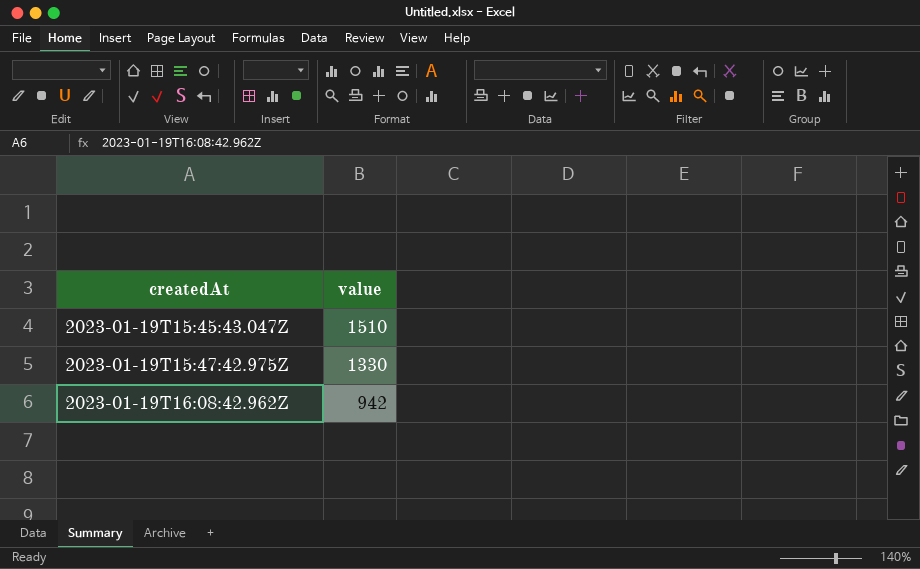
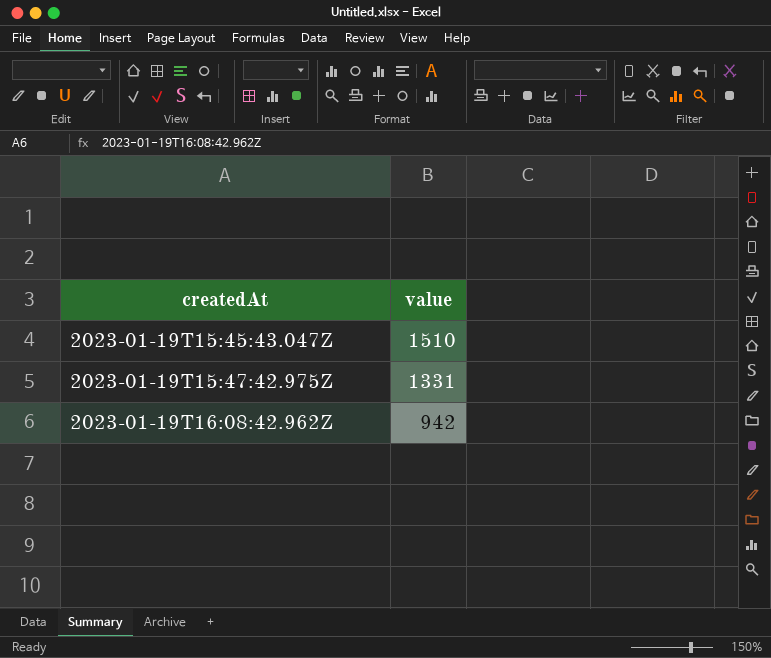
2023-01-19T15:47:42.975Z | value: 1330 -> 1331

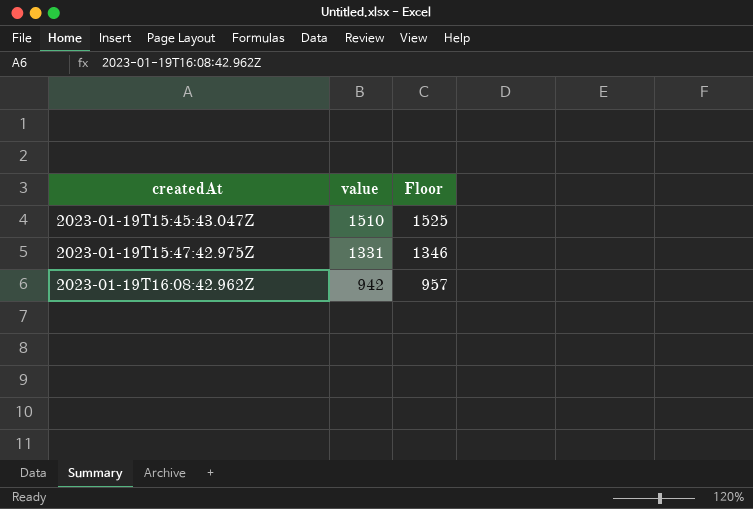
column Floor | formula: none -> [value] + 15

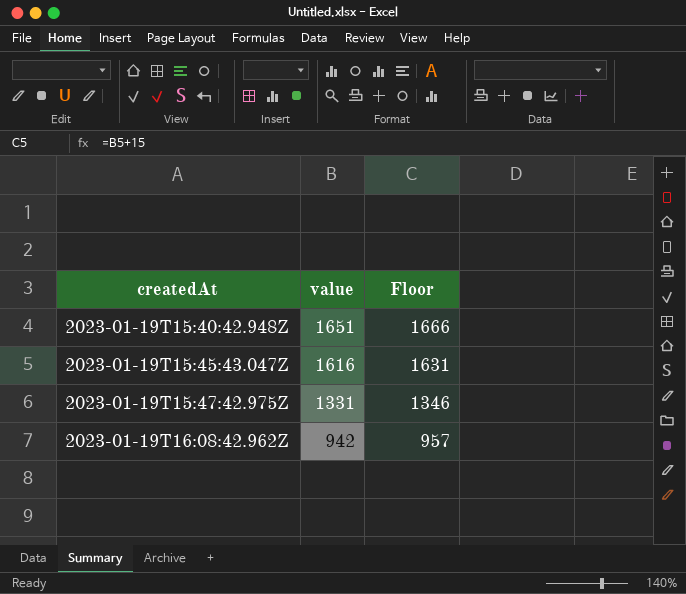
row 2023-01-19T15:40:42.948Z: none -> 1651 | 1666
2023-01-19T15:45:43.047Z | value: 1510 -> 1616
2023-01-19T15:45:43.047Z | Floor: 1525 -> 1631

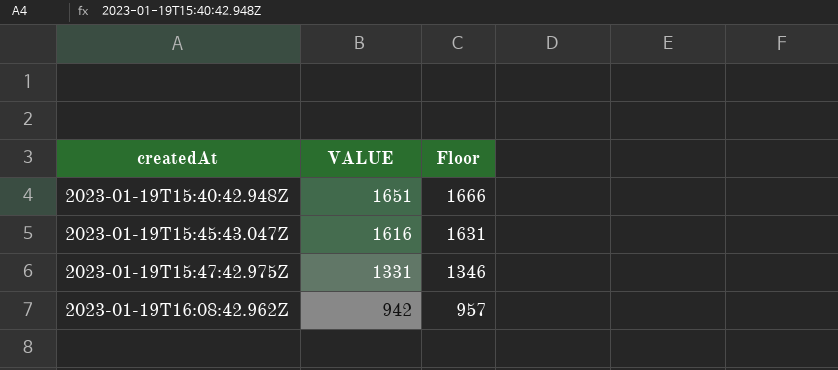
column name: value -> VALUE

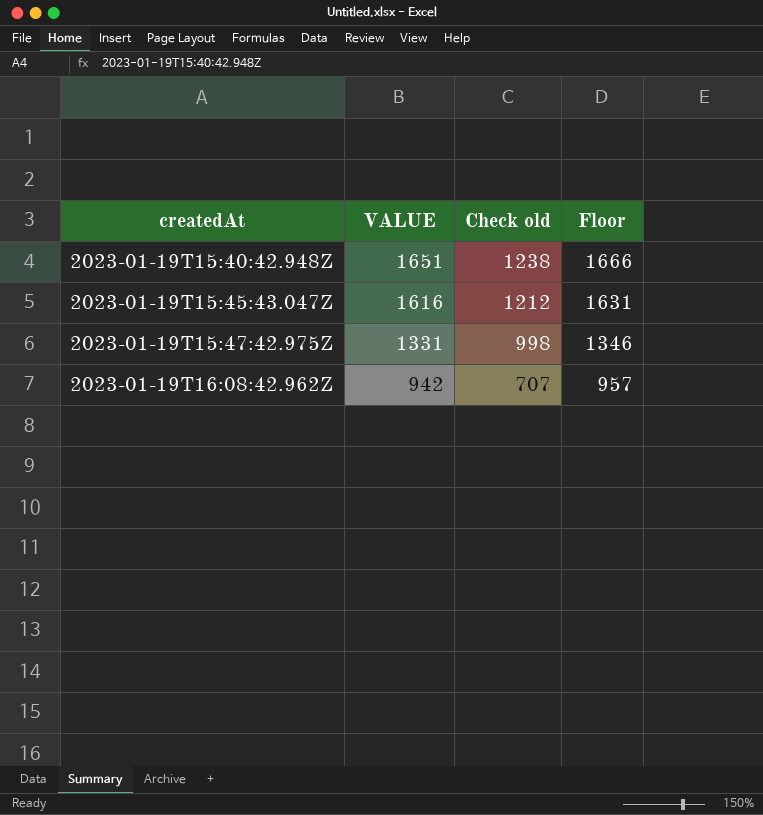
column Check old | formula: none -> [VALUE] * 0.75

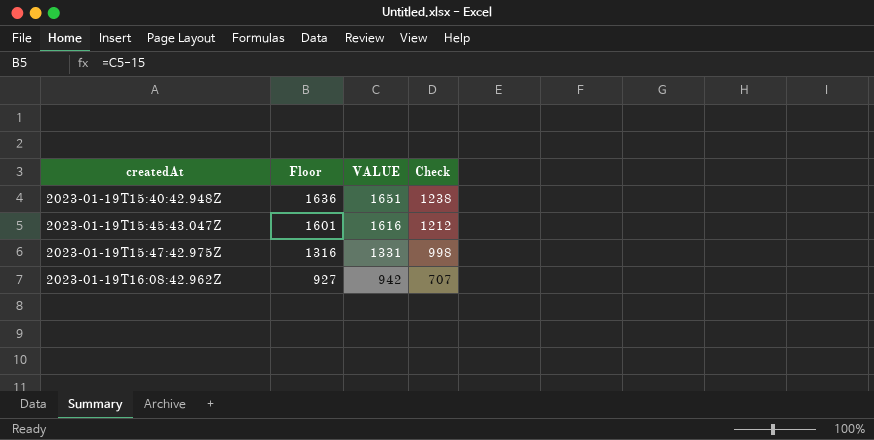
column Floor | formula: [VALUE] + 15 -> [VALUE] - 15
column Floor | position: 4 -> 2
column name: Check old -> Check

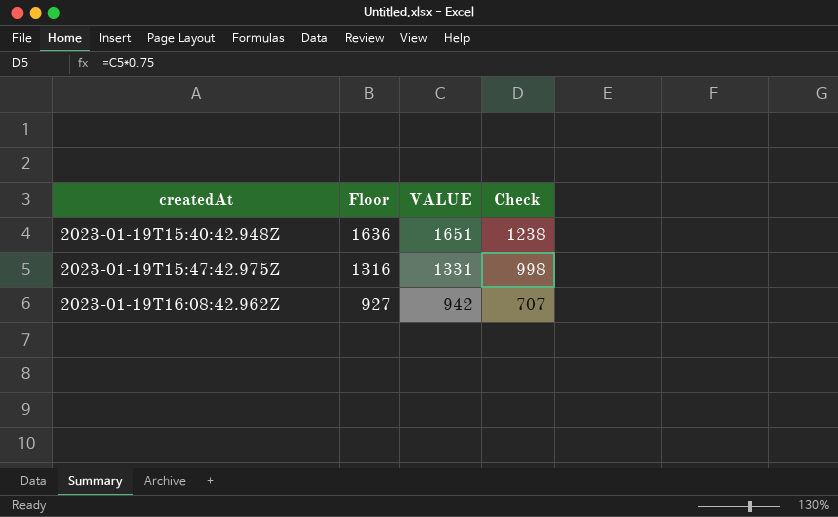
row 2023-01-19T15:45:43.047Z: 1601 | 1616 | 1212 -> none

